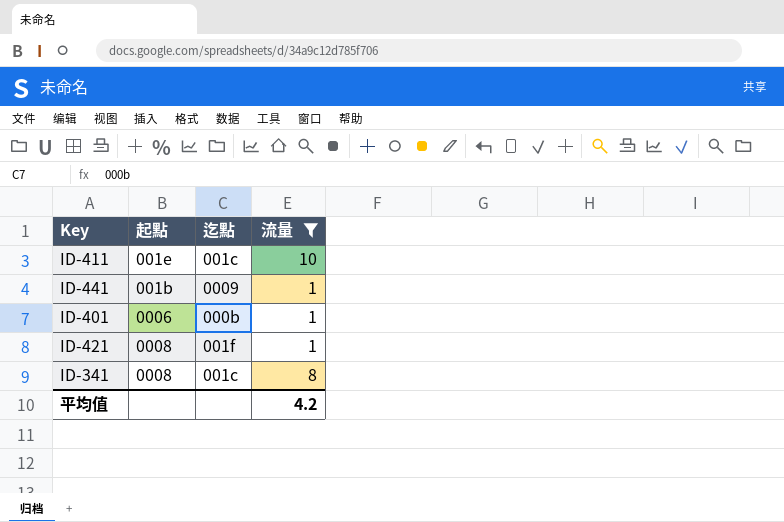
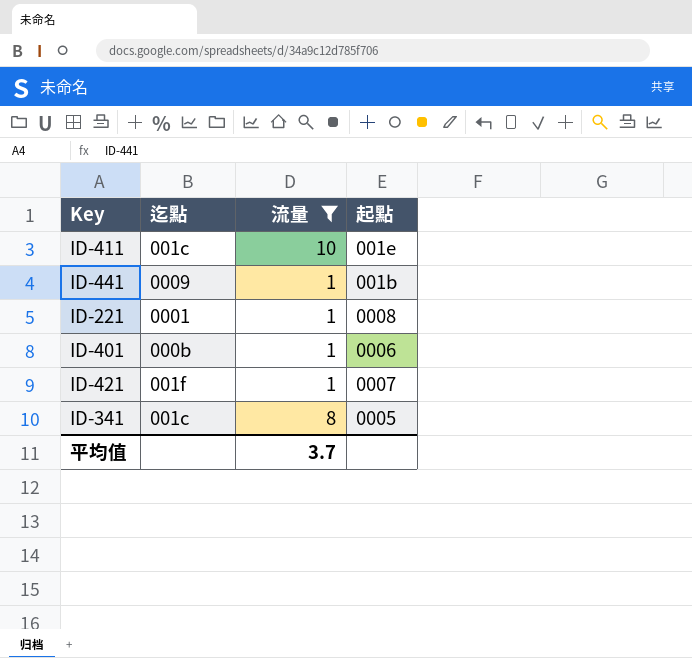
column 起點 | position: 2 -> 4
row ID-221: none -> 0001 | 1 | 0008
ID-421 | 起點: 0008 -> 0007
ID-341 | 起點: 0008 -> 0005
平均值 | 流量: 4.2 -> 3.7

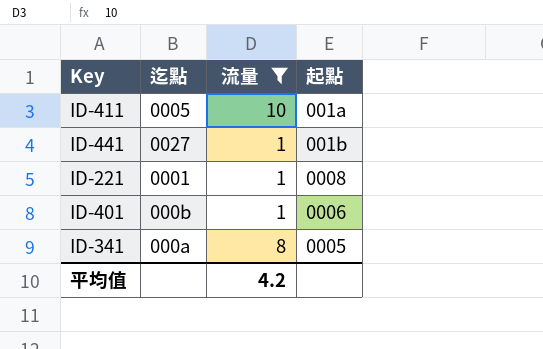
row ID-421: 001f | 1 | 0007 -> none
ID-411 | 迄點: 001c -> 0005
ID-411 | 起點: 001e -> 001a
ID-441 | 迄點: 0009 -> 0027
ID-341 | 迄點: 001c -> 000a
平均值 | 流量: 3.7 -> 4.2

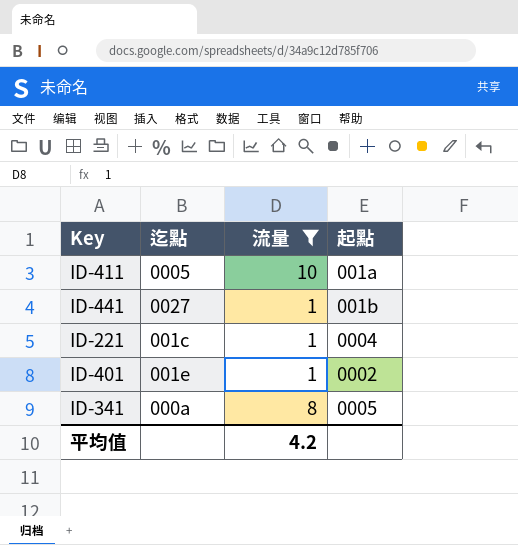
ID-221 | 迄點: 0001 -> 001c
ID-221 | 起點: 0008 -> 0004
ID-401 | 迄點: 000b -> 001e
ID-401 | 起點: 0006 -> 0002

